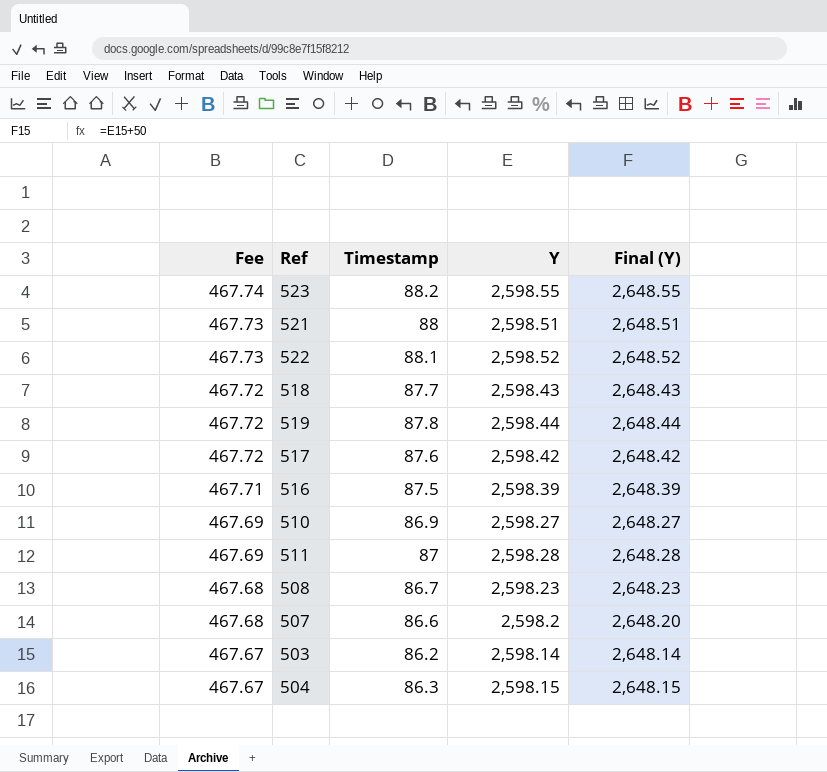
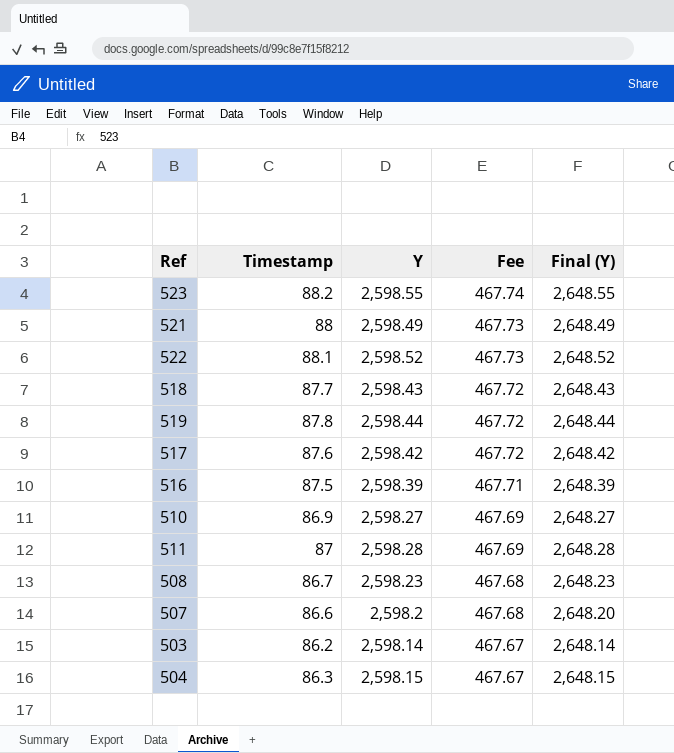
column Fee | position: 1 -> 4
521 | Y: 2,598.51 -> 2,598.49
521 | Final (Y): 2,648.51 -> 2,648.49

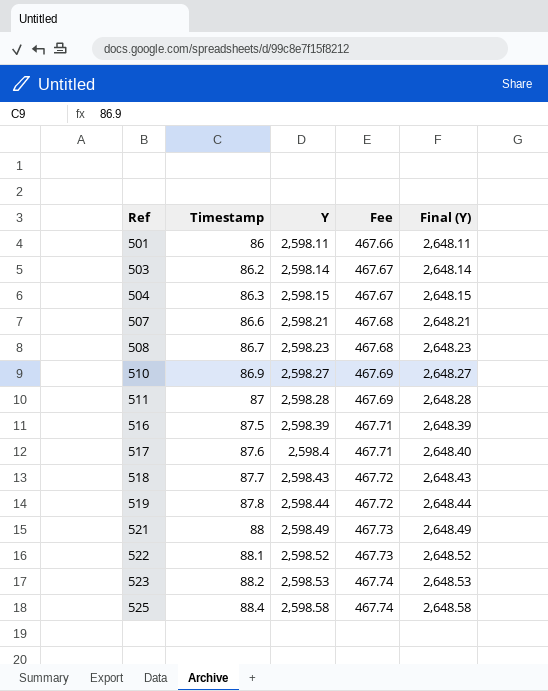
row order: Fee descending -> Ref ascending
row 501: none -> 86 | 2,598.11 | 467.66 | 2,648.11
507 | Y: 2,598.2 -> 2,598.21
507 | Final (Y): 2,648.20 -> 2,648.21
517 | Y: 2,598.42 -> 2,598.4
517 | Fee: 467.72 -> 467.71
517 | Final (Y): 2,648.42 -> 2,648.40
523 | Y: 2,598.55 -> 2,598.53
523 | Final (Y): 2,648.55 -> 2,648.53
row 525: none -> 88.4 | 2,598.58 | 467.74 | 2,648.58

